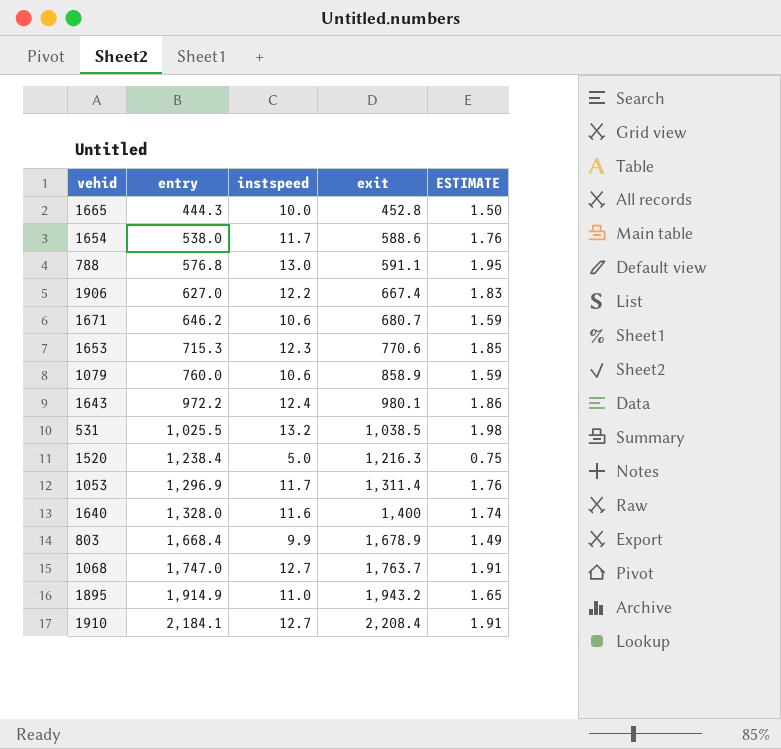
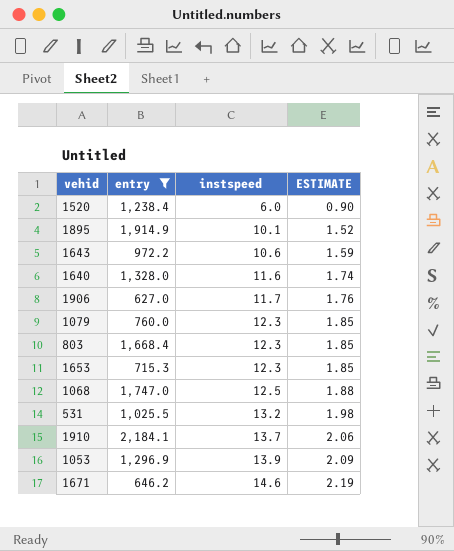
filter: none -> entry >= 627.0
row order: entry ascending -> instspeed ascending
column exit | position: 4 -> none
1520 | instspeed: 5.0 -> 6.0
1520 | ESTIMATE: 0.75 -> 0.90
1895 | instspeed: 11.0 -> 10.1
1895 | ESTIMATE: 1.65 -> 1.52
1643 | instspeed: 12.4 -> 10.6
1643 | ESTIMATE: 1.86 -> 1.59
1906 | instspeed: 12.2 -> 11.7
1906 | ESTIMATE: 1.83 -> 1.76
1079 | instspeed: 10.6 -> 12.3
1079 | ESTIMATE: 1.59 -> 1.85
803 | instspeed: 9.9 -> 12.3
803 | ESTIMATE: 1.49 -> 1.85
1068 | instspeed: 12.7 -> 12.5
1068 | ESTIMATE: 1.91 -> 1.88
1910 | instspeed: 12.7 -> 13.7
1910 | ESTIMATE: 1.91 -> 2.06
1053 | instspeed: 11.7 -> 13.9
1053 | ESTIMATE: 1.76 -> 2.09
1671 | instspeed: 10.6 -> 14.6
1671 | ESTIMATE: 1.59 -> 2.19

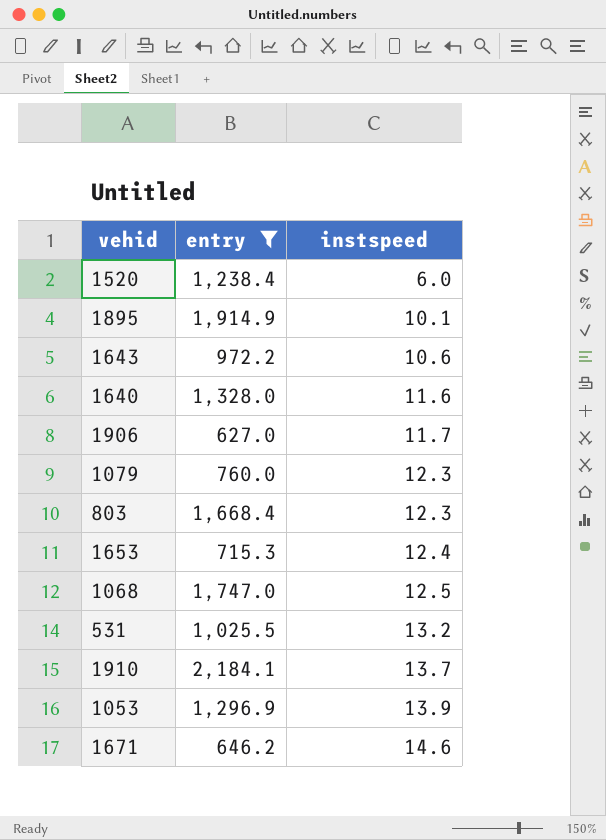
column ESTIMATE | formula: [instspeed] * 0.15 -> none
1653 | instspeed: 12.3 -> 12.4

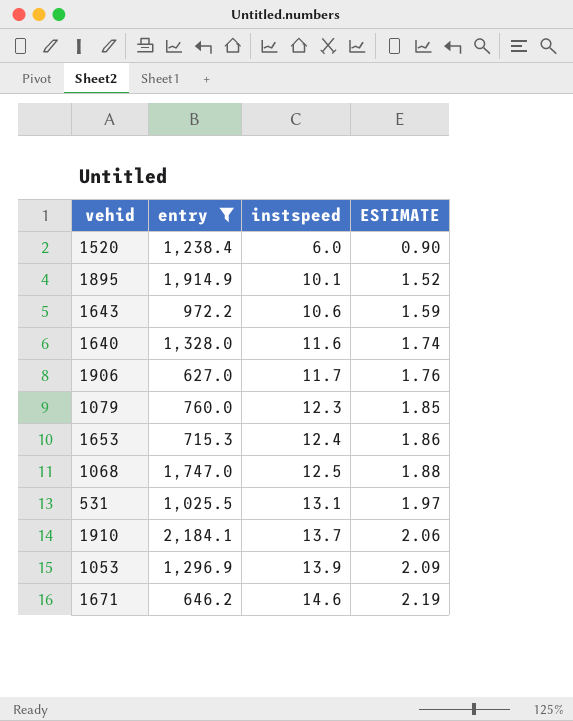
column ESTIMATE | formula: none -> [instspeed] * 0.15
row 803: 1,668.4 | 12.3 -> none
531 | instspeed: 13.2 -> 13.1

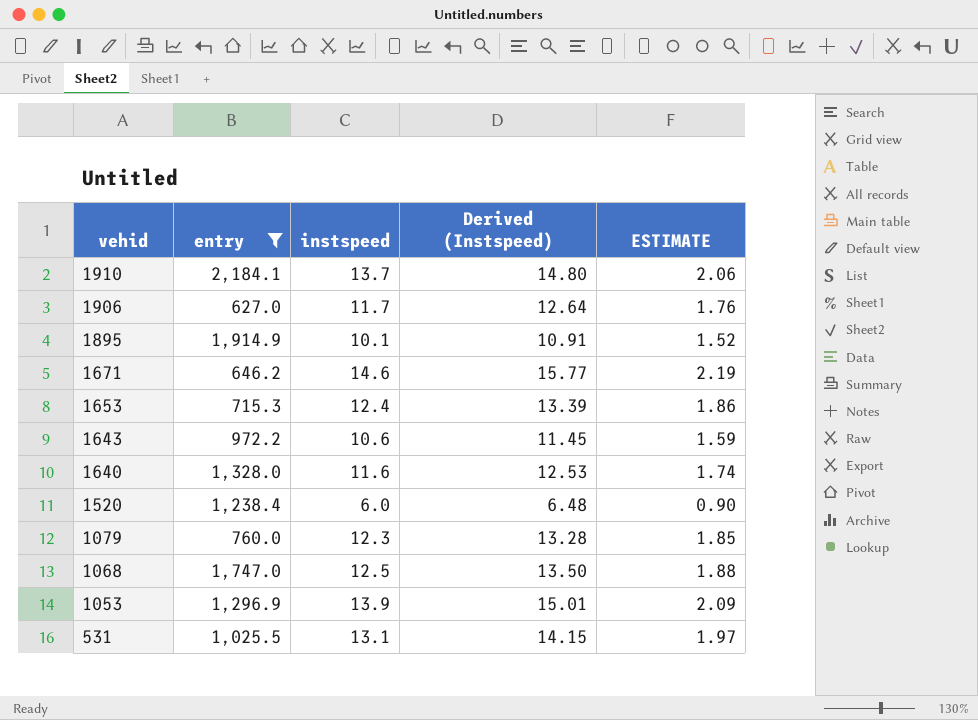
row order: instspeed ascending -> vehid descending
column Derived (Instspeed) | formula: none -> [instspeed] * 1.08

